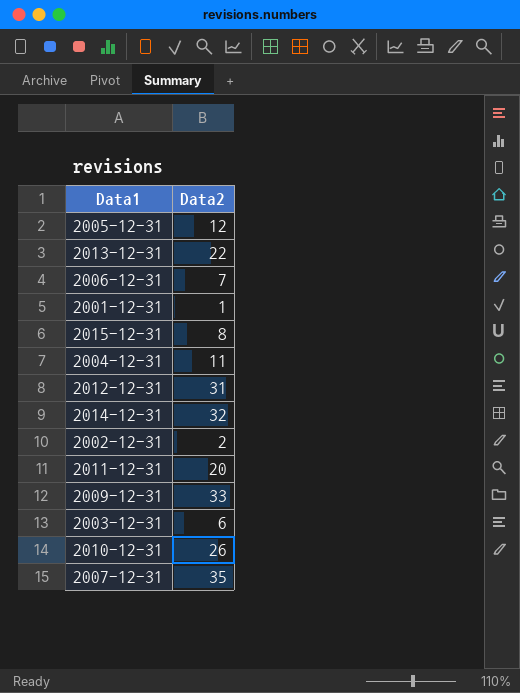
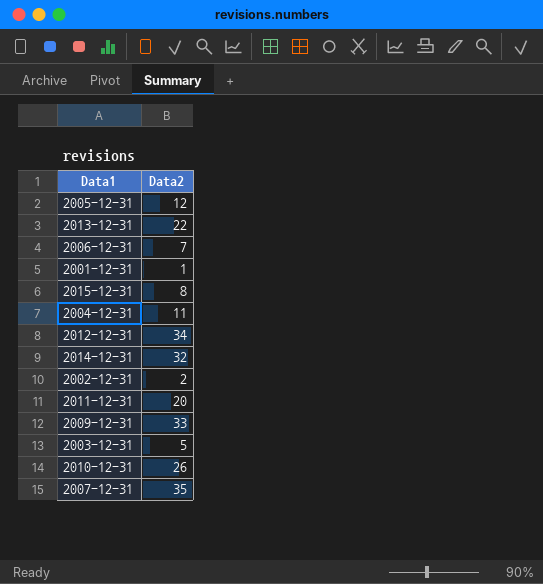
2012-12-31 | Data2: 31 -> 34
2003-12-31 | Data2: 6 -> 5

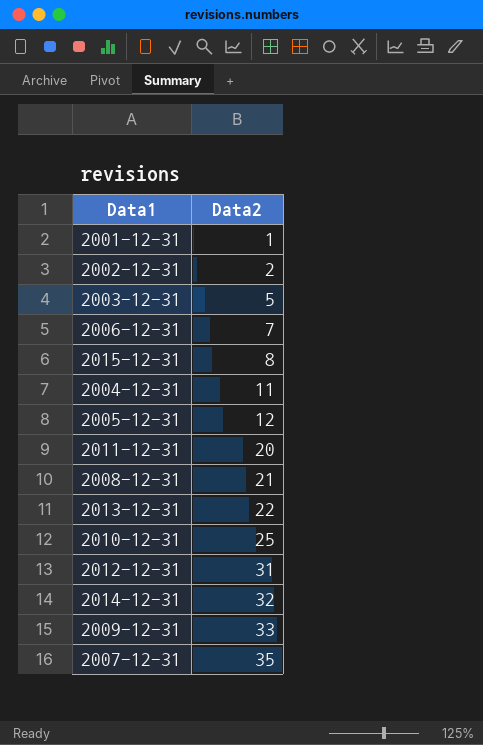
row order: none -> Data2 ascending
row 2008-12-31: none -> 21
2010-12-31 | Data2: 26 -> 25
2012-12-31 | Data2: 34 -> 31

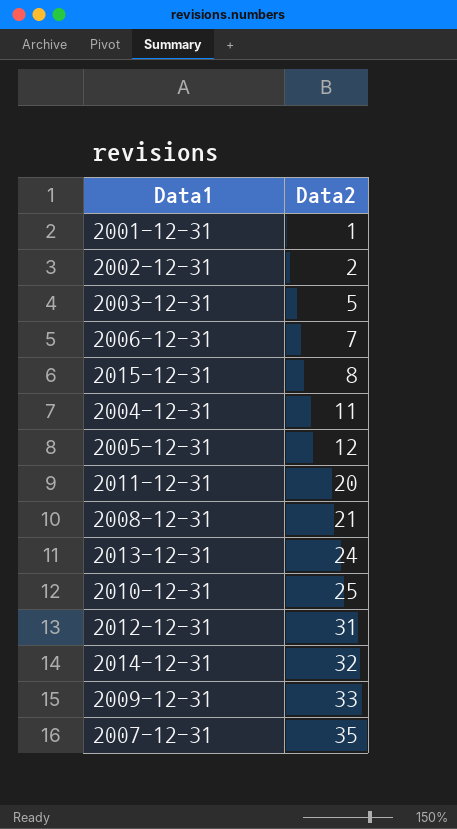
2013-12-31 | Data2: 22 -> 24

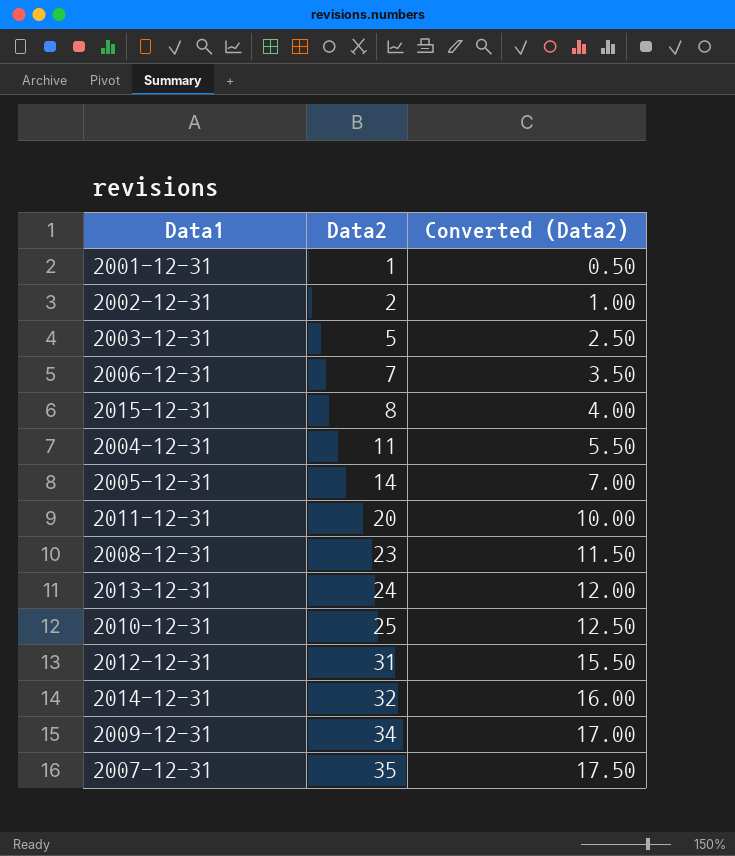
column Converted (Data2) | formula: none -> [Data2] * 0.5
2005-12-31 | Data2: 12 -> 14
2008-12-31 | Data2: 21 -> 23
2009-12-31 | Data2: 33 -> 34

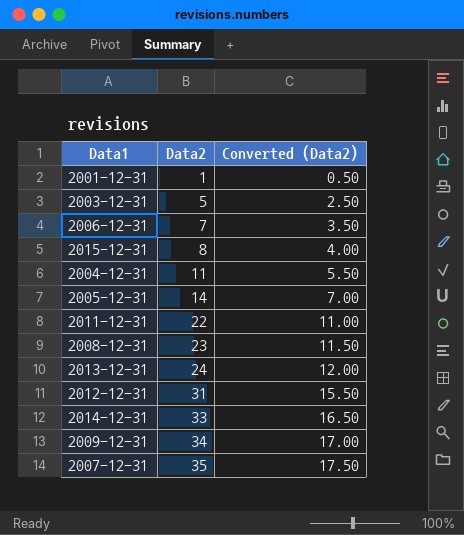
row 2002-12-31: 2 | 1.00 -> none
row 2010-12-31: 25 | 12.50 -> none
2011-12-31 | Data2: 20 -> 22
2011-12-31 | Converted (Data2): 10.00 -> 11.00
2014-12-31 | Data2: 32 -> 33
2014-12-31 | Converted (Data2): 16.00 -> 16.50

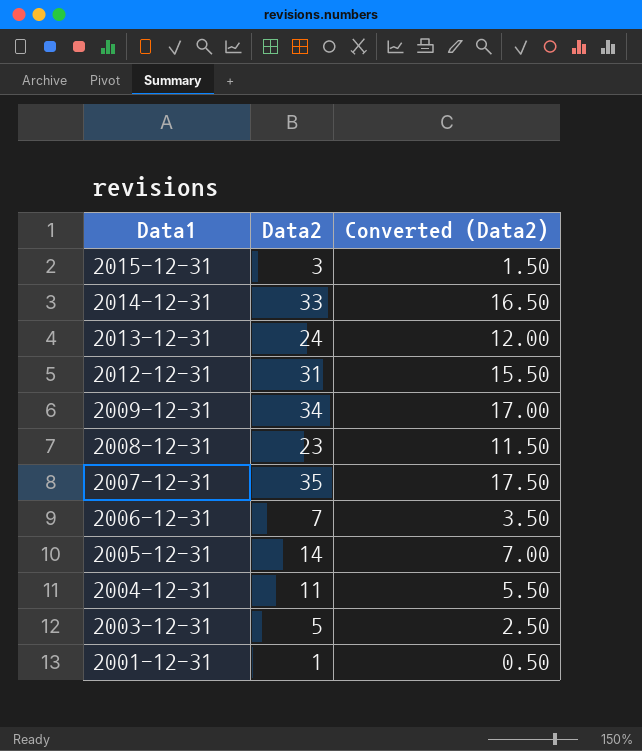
row order: Data2 ascending -> Data1 descending
row 2011-12-31: 22 | 11.00 -> none
2015-12-31 | Data2: 8 -> 3
2015-12-31 | Converted (Data2): 4.00 -> 1.50

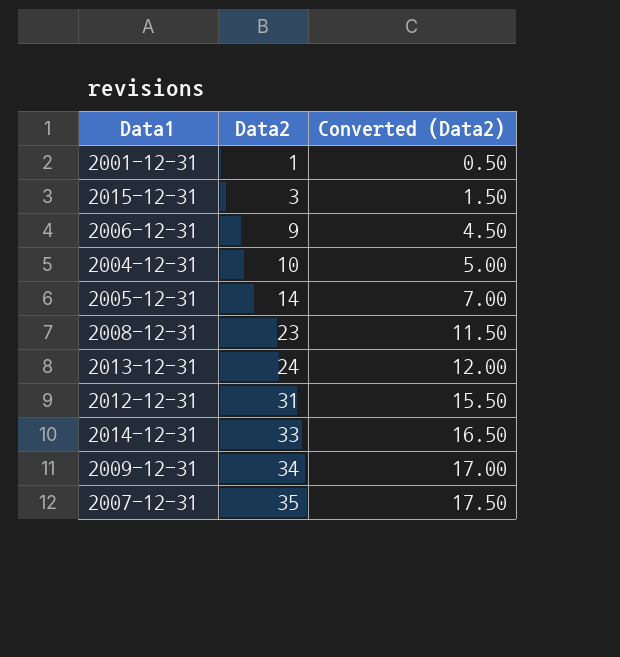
row order: Data1 descending -> Data2 ascending
row 2003-12-31: 5 | 2.50 -> none
2006-12-31 | Data2: 7 -> 9
2006-12-31 | Converted (Data2): 3.50 -> 4.50
2004-12-31 | Data2: 11 -> 10
2004-12-31 | Converted (Data2): 5.50 -> 5.00

